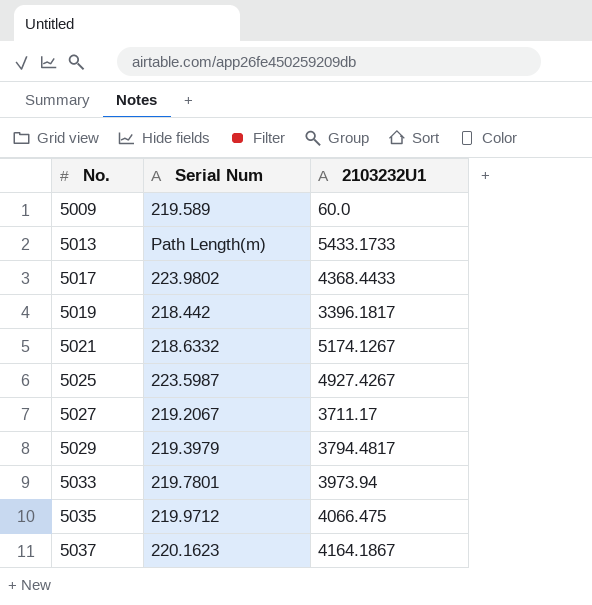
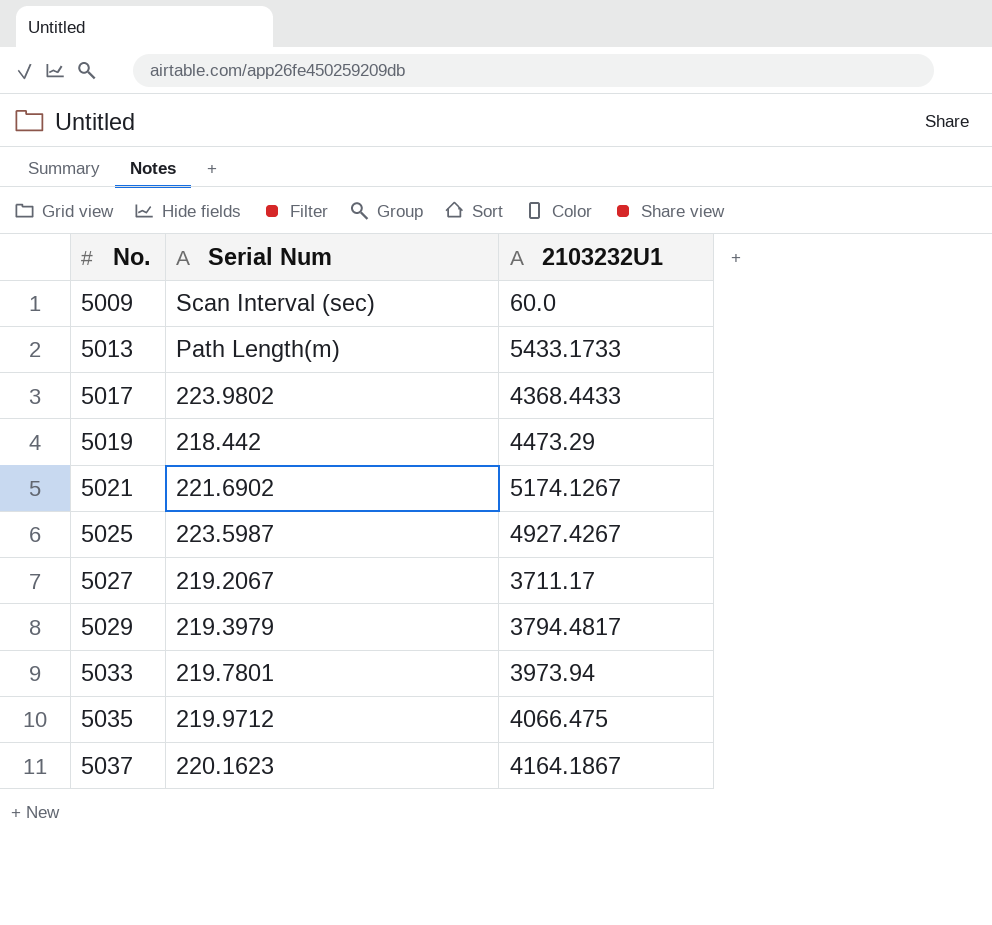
5009 | Serial Num: 219.589 -> Scan Interval (sec)
5019 | 2103232U1: 3396.1817 -> 4473.29
5021 | Serial Num: 218.6332 -> 221.6902

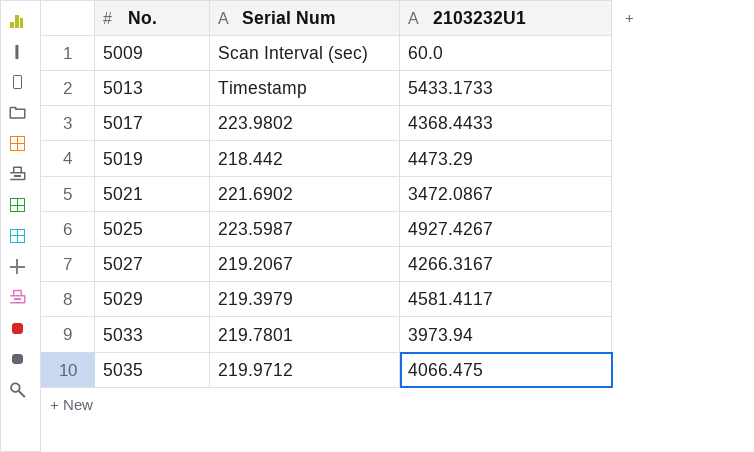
row 5037: 220.1623 | 4164.1867 -> none
5013 | Serial Num: Path Length(m) -> Timestamp
5021 | 2103232U1: 5174.1267 -> 3472.0867
5027 | 2103232U1: 3711.17 -> 4266.3167
5029 | 2103232U1: 3794.4817 -> 4581.4117

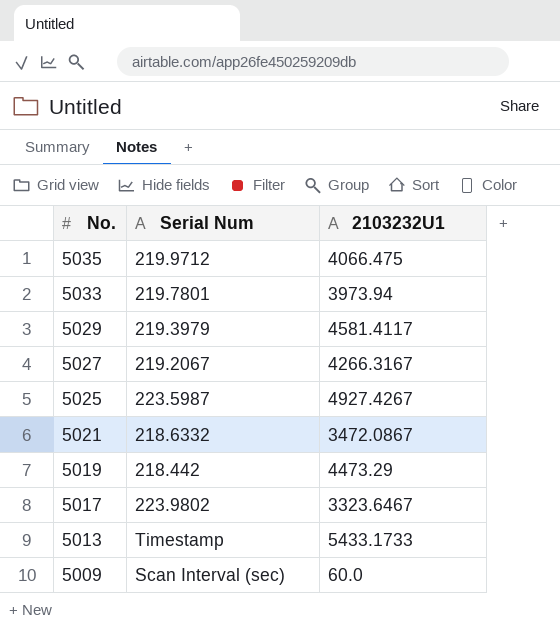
row order: No. ascending -> No. descending
5021 | Serial Num: 221.6902 -> 218.6332
5017 | 2103232U1: 4368.4433 -> 3323.6467

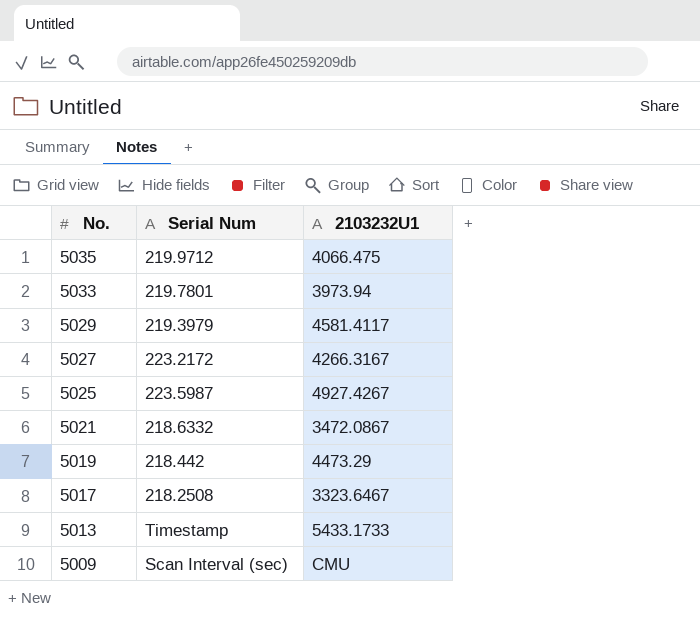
5027 | Serial Num: 219.2067 -> 223.2172
5017 | Serial Num: 223.9802 -> 218.2508
5009 | 2103232U1: 60.0 -> CMU

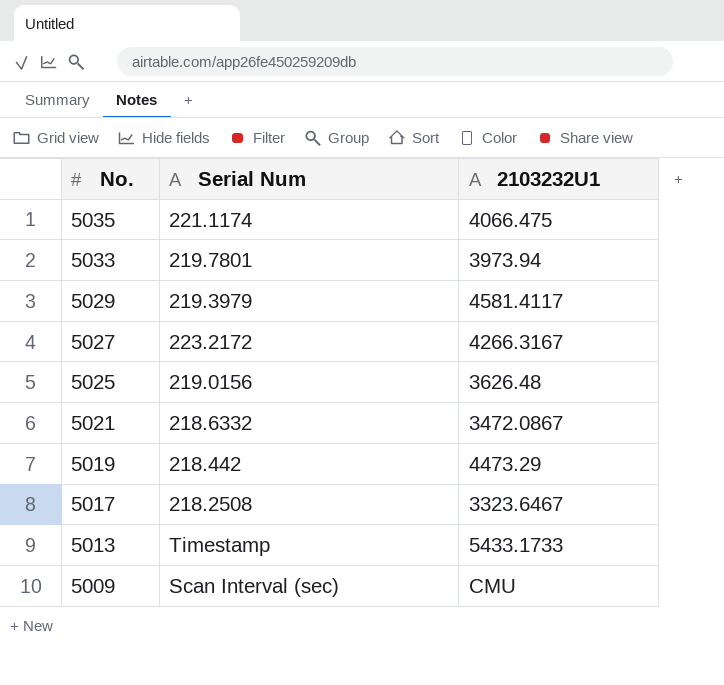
5035 | Serial Num: 219.9712 -> 221.1174
5025 | Serial Num: 223.5987 -> 219.0156
5025 | 2103232U1: 4927.4267 -> 3626.48

